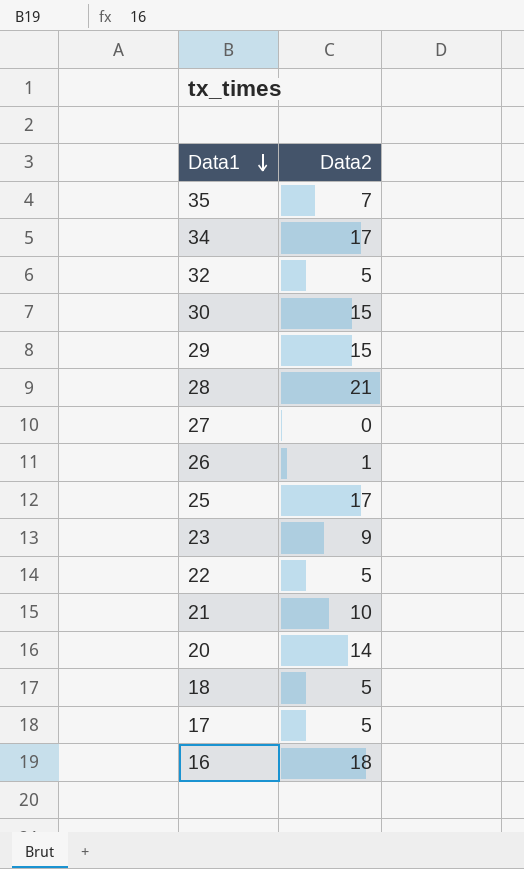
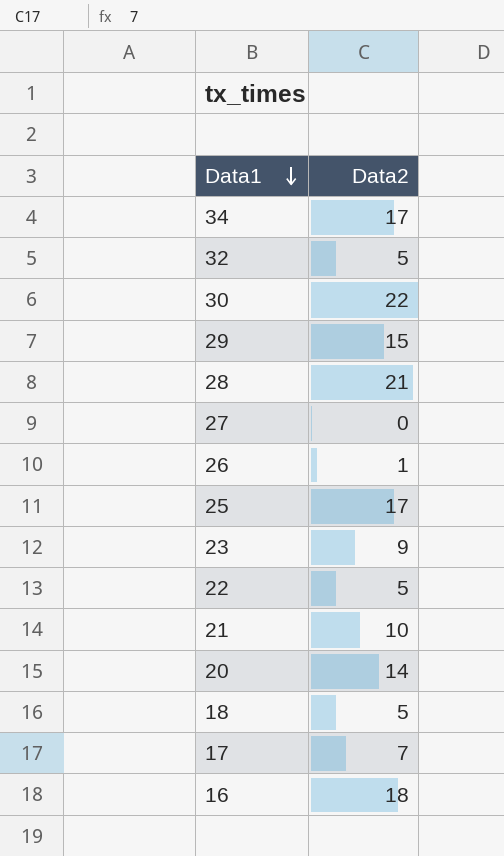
row 35: 7 -> none
30 | Data2: 15 -> 22
17 | Data2: 5 -> 7

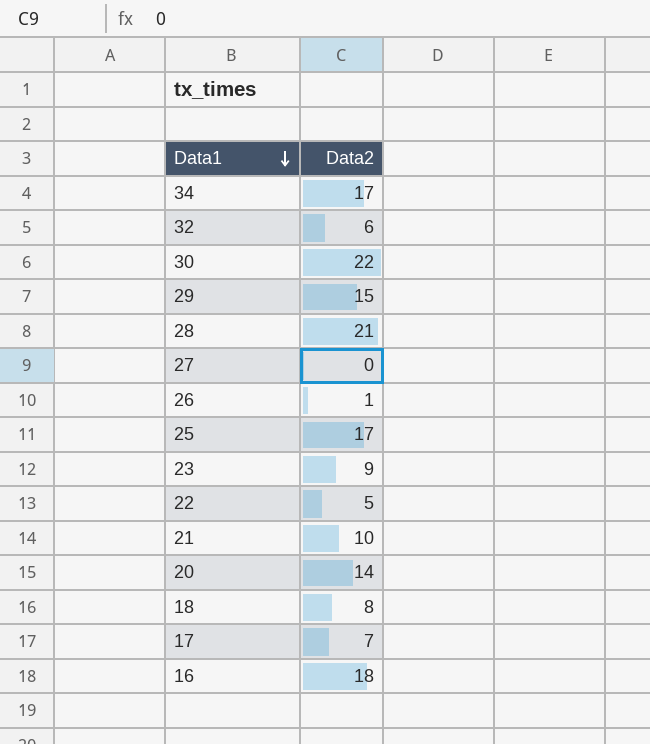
32 | Data2: 5 -> 6
18 | Data2: 5 -> 8

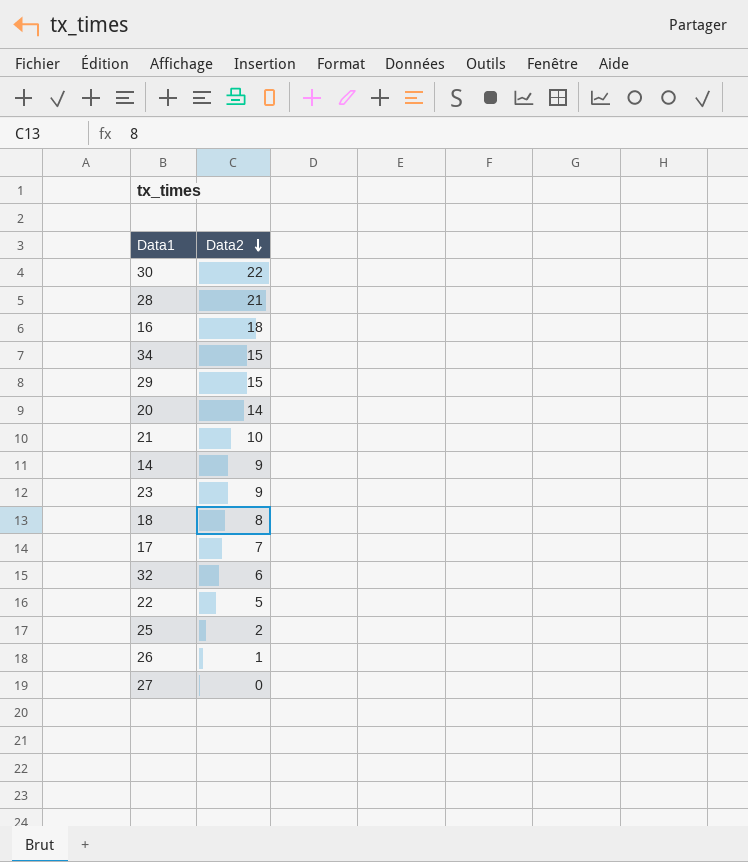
row order: Data1 descending -> Data2 descending
34 | Data2: 17 -> 15
row 14: none -> 9
25 | Data2: 17 -> 2

